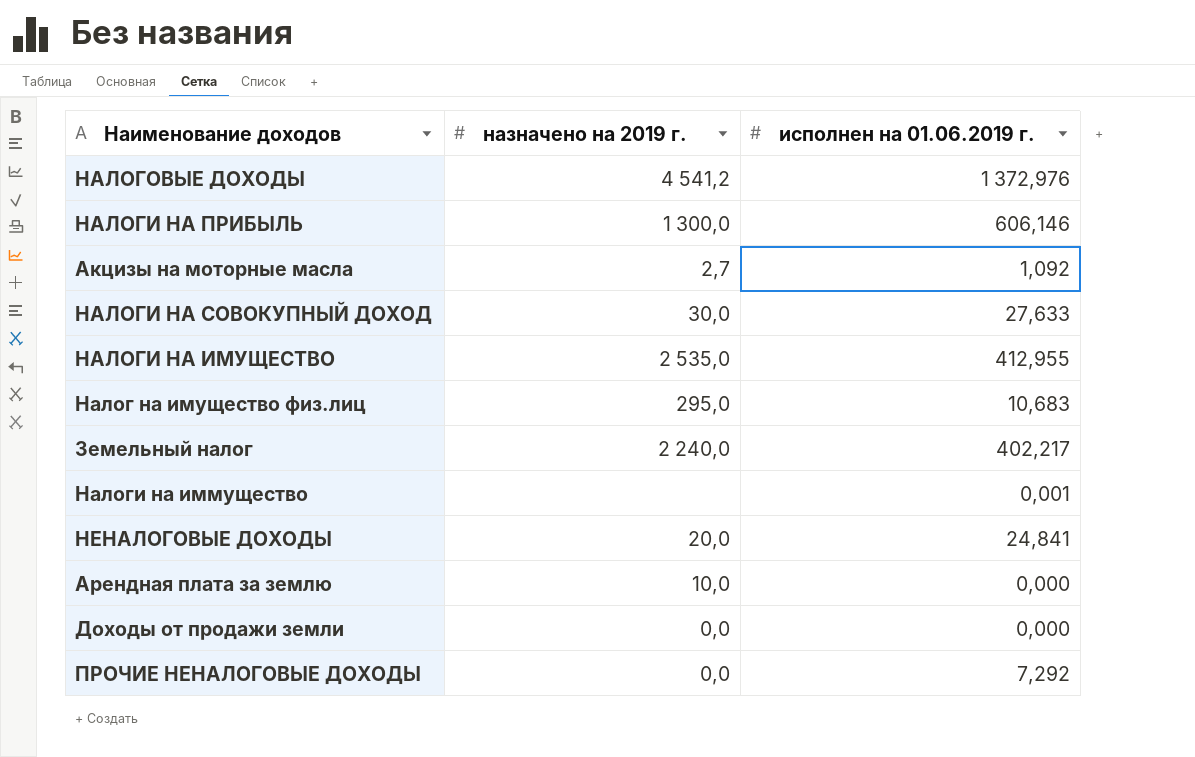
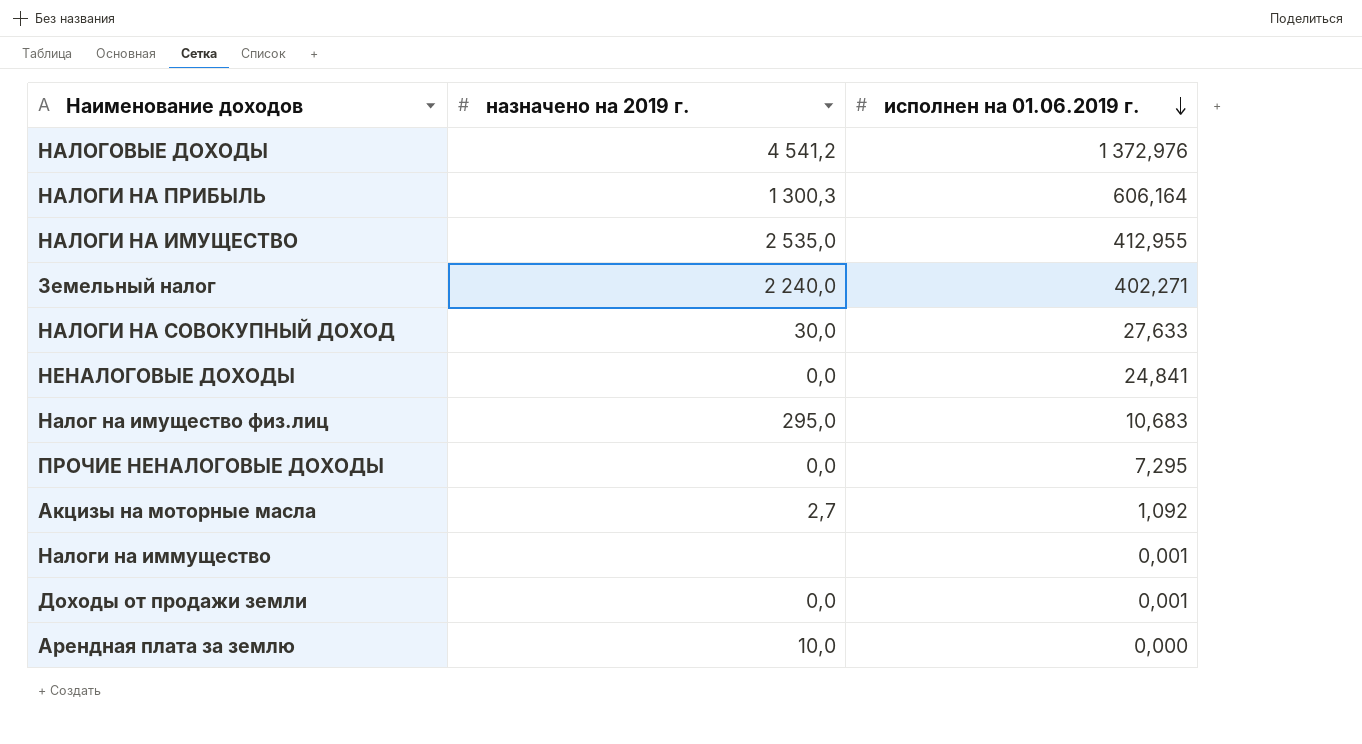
row order: none -> исполнен на 01.06.2019 г. descending
НАЛОГИ НА ПРИБЫЛЬ | назначено на 2019 г.: 1 300,0 -> 1 300,3
НАЛОГИ НА ПРИБЫЛЬ | исполнен на 01.06.2019 г.: 606,146 -> 606,164
Земельный налог | исполнен на 01.06.2019 г.: 402,217 -> 402,271
НЕНАЛОГОВЫЕ ДОХОДЫ | назначено на 2019 г.: 20,0 -> 0,0
ПРОЧИЕ НЕНАЛОГОВЫЕ ДОХОДЫ | исполнен на 01.06.2019 г.: 7,292 -> 7,295
Доходы от продажи земли | исполнен на 01.06.2019 г.: 0,000 -> 0,001

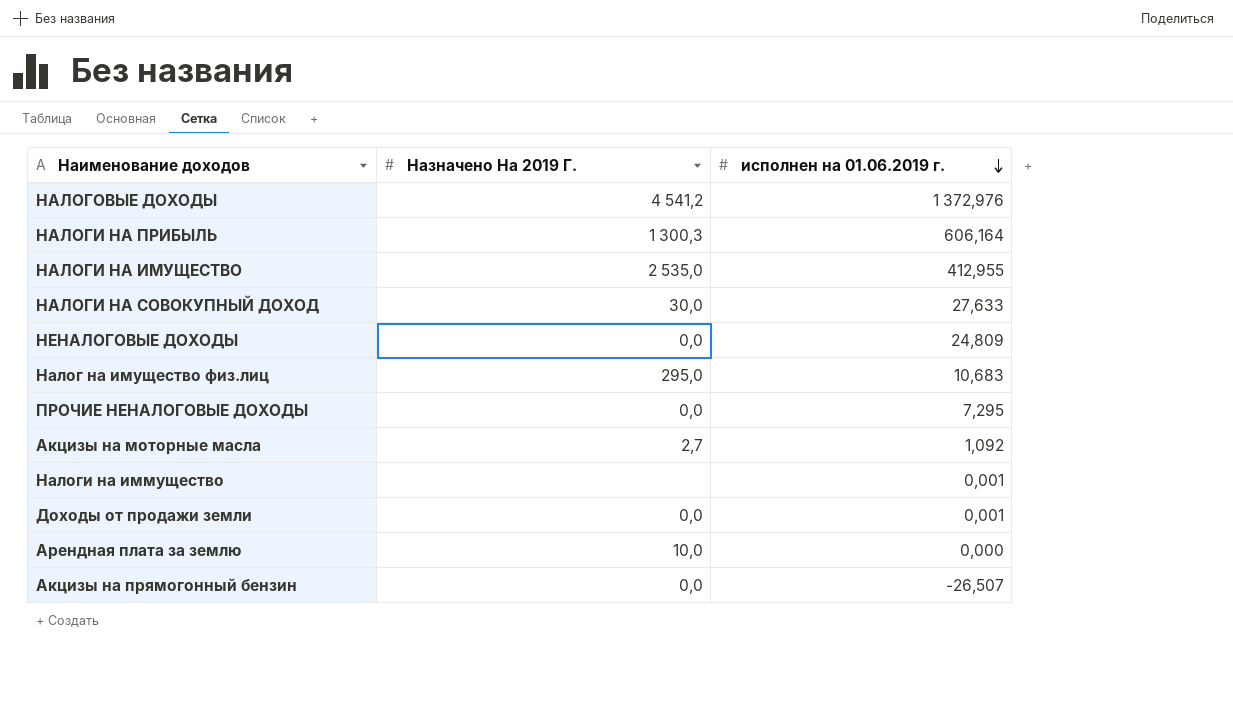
column name: назначено на 2019 г. -> Назначено На 2019 Г.
row Земельный налог: 2 240,0 | 402,271 -> none
НЕНАЛОГОВЫЕ ДОХОДЫ | исполнен на 01.06.2019 г.: 24,841 -> 24,809
row Акцизы на прямогонный бензин: none -> 0,0 | -26,507

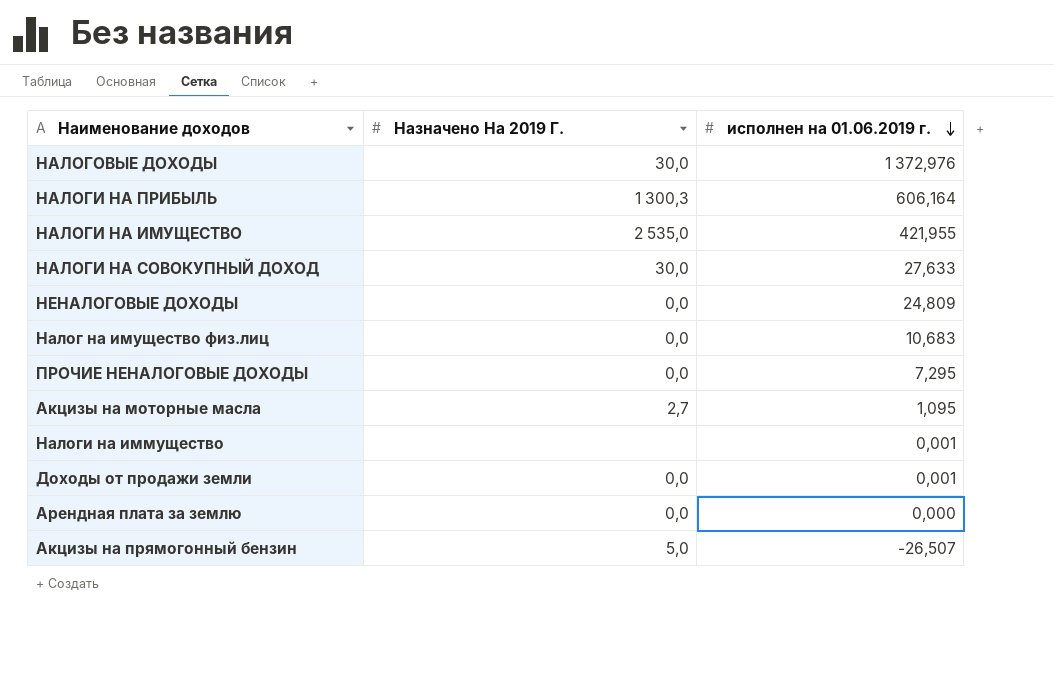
НАЛОГОВЫЕ ДОХОДЫ | Назначено На 2019 Г.: 4 541,2 -> 30,0
НАЛОГИ НА ИМУЩЕСТВО | исполнен на 01.06.2019 г.: 412,955 -> 421,955
Налог на имущество физ.лиц | Назначено На 2019 Г.: 295,0 -> 0,0
Акцизы на моторные масла | исполнен на 01.06.2019 г.: 1,092 -> 1,095
Арендная плата за землю | Назначено На 2019 Г.: 10,0 -> 0,0
Акцизы на прямогонный бензин | Назначено На 2019 Г.: 0,0 -> 5,0

